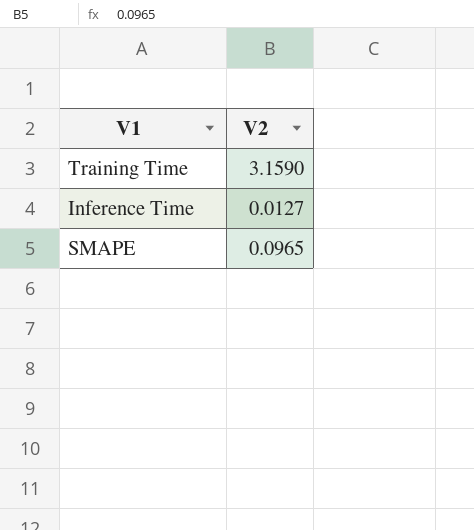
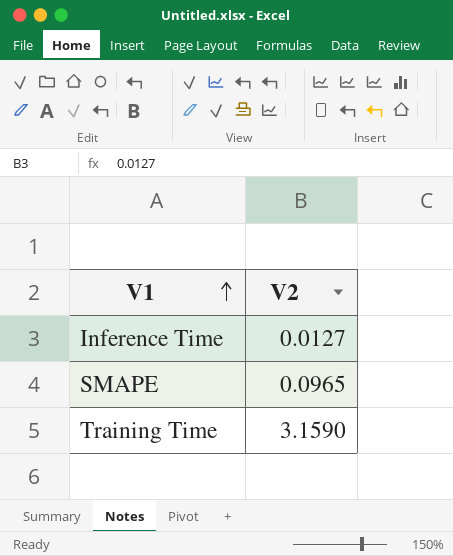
row order: none -> V1 ascending

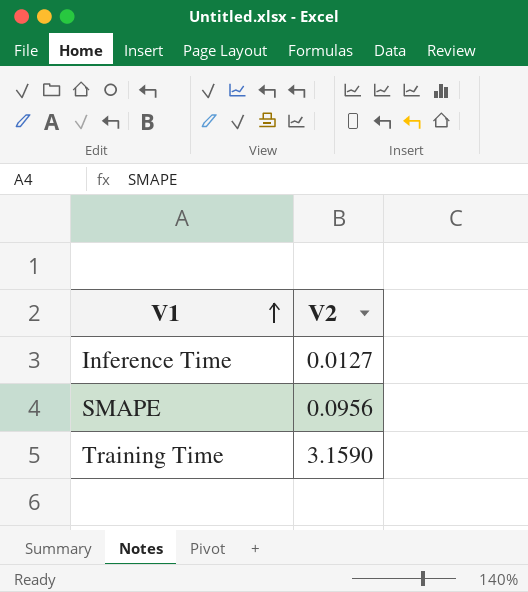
SMAPE | V2: 0.0965 -> 0.0956

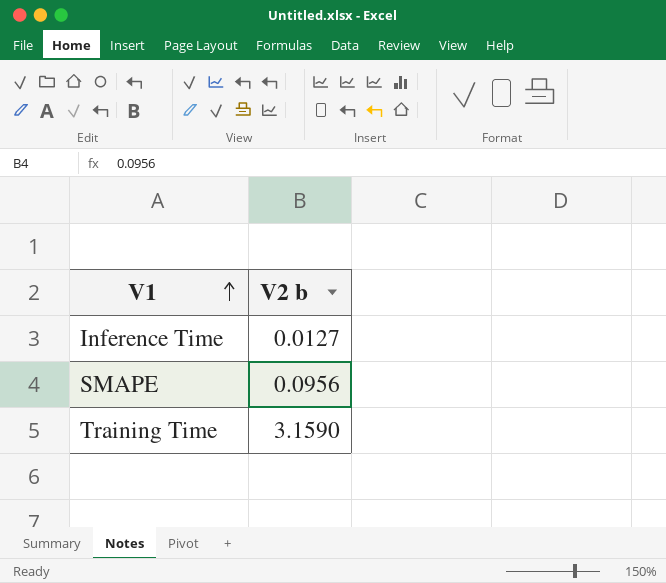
column name: V2 -> V2 b

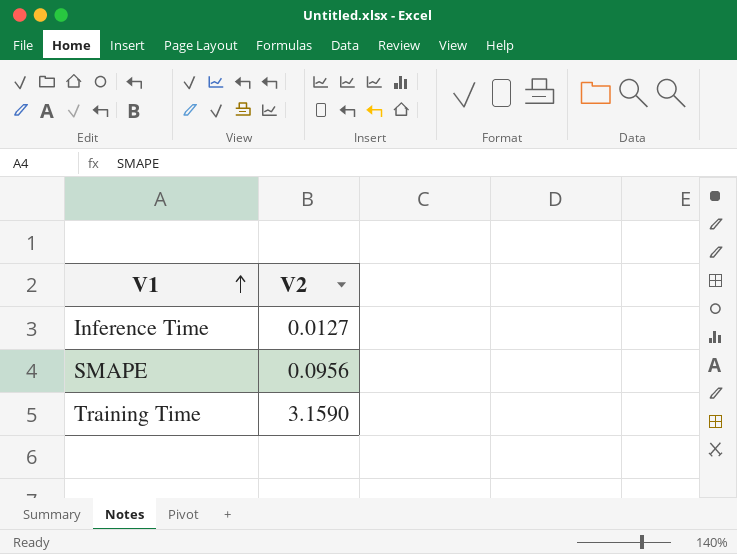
column name: V2 b -> V2

